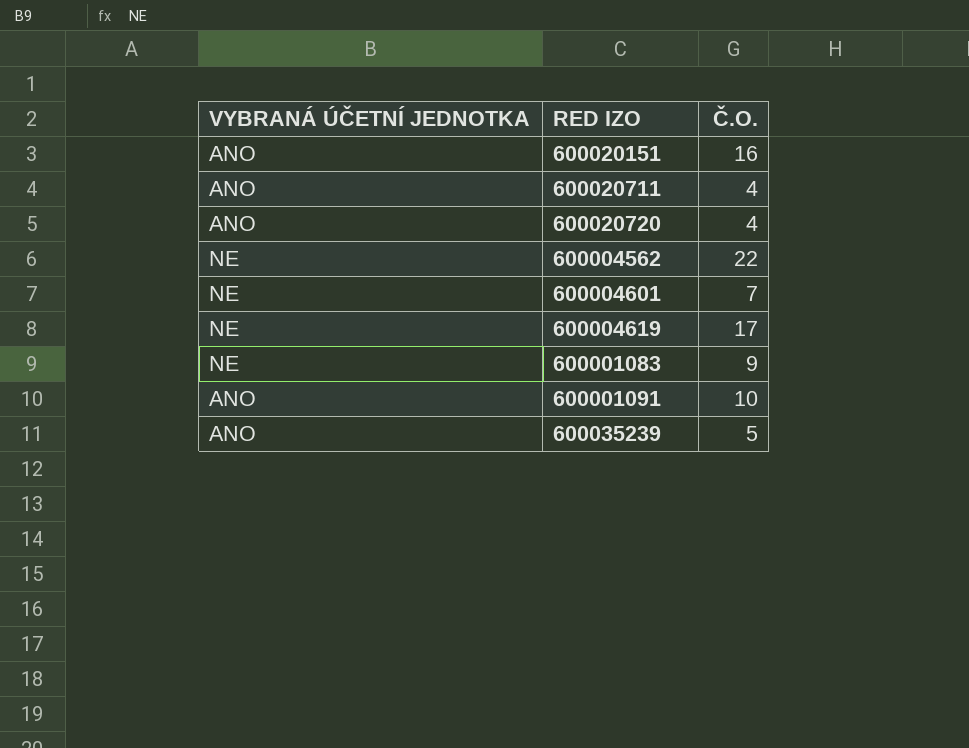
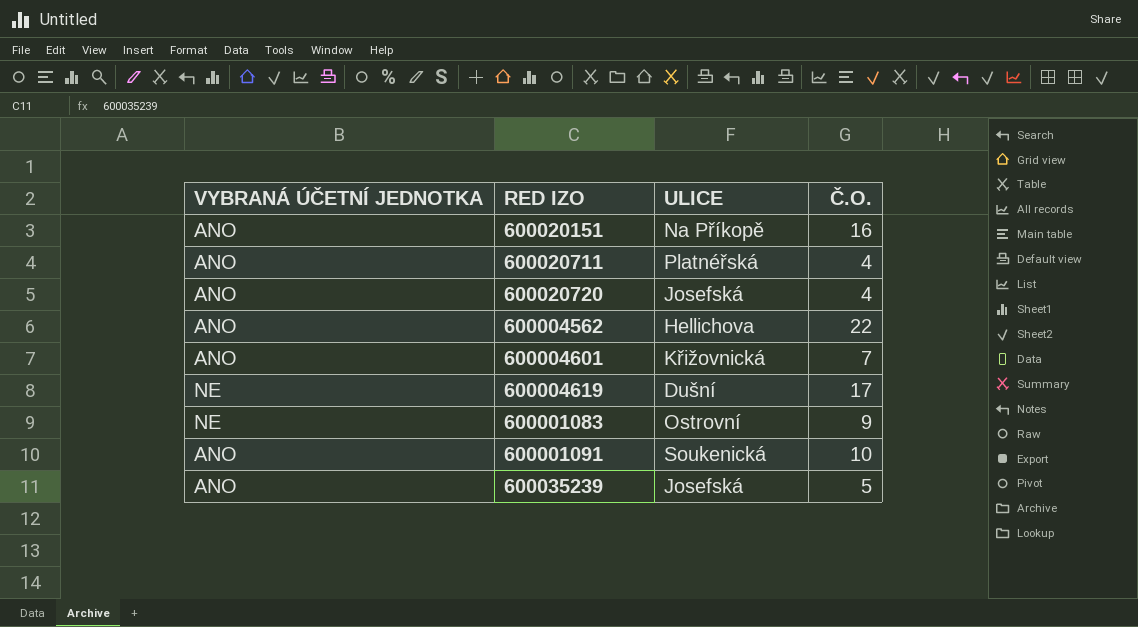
column ULICE | position: none -> 3
600004562 | VYBRANÁ ÚČETNÍ JEDNOTKA: NE -> ANO
600004601 | VYBRANÁ ÚČETNÍ JEDNOTKA: NE -> ANO

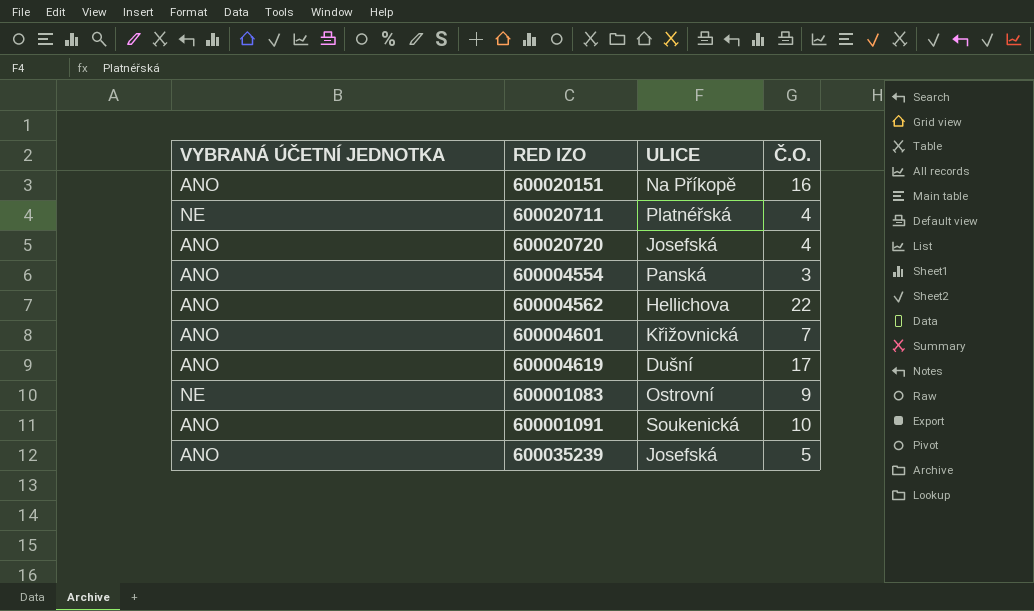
600020711 | VYBRANÁ ÚČETNÍ JEDNOTKA: ANO -> NE
row 600004554: none -> ANO | Panská | 3
600004619 | VYBRANÁ ÚČETNÍ JEDNOTKA: NE -> ANO

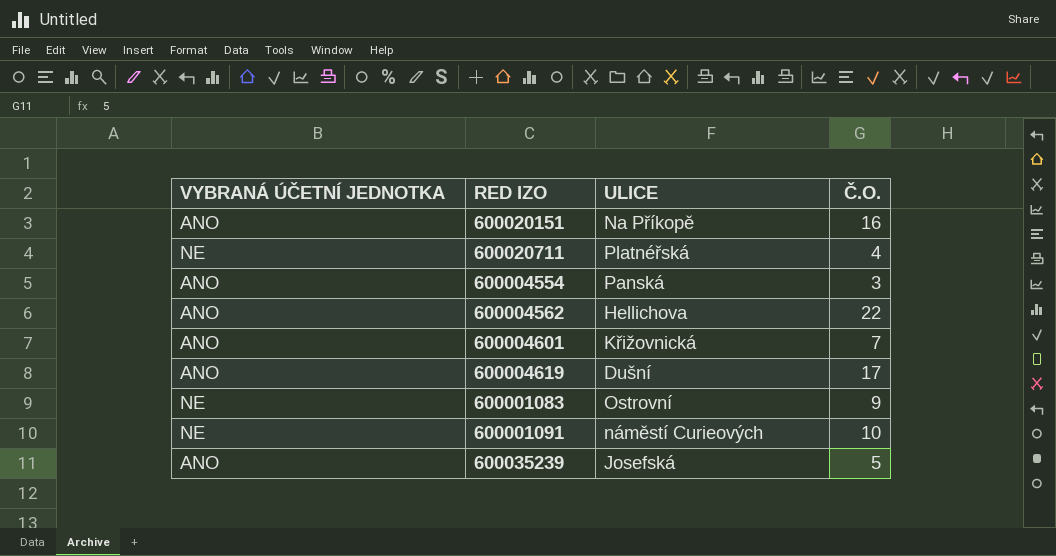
row 600020720: ANO | Josefská | 4 -> none
600001091 | VYBRANÁ ÚČETNÍ JEDNOTKA: ANO -> NE
600001091 | ULICE: Soukenická -> náměstí Curieových

